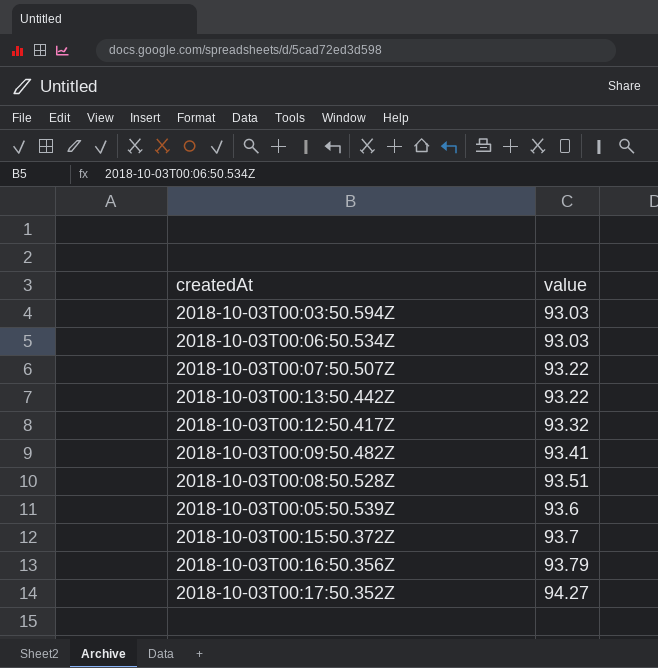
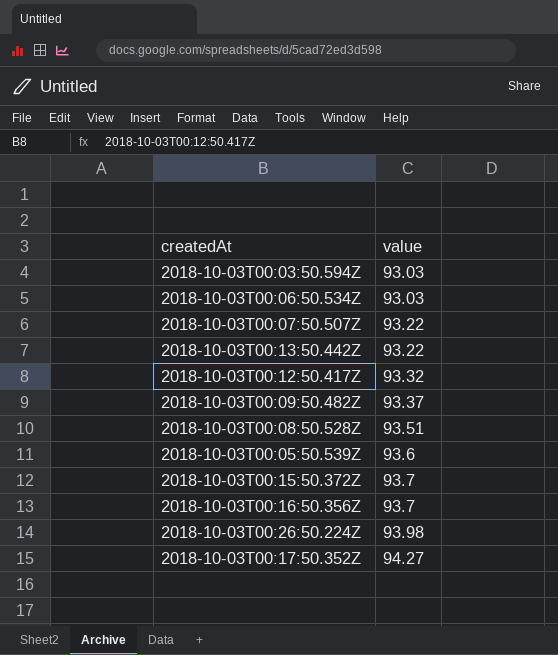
2018-10-03T00:09:50.482Z | value: 93.41 -> 93.37
2018-10-03T00:16:50.356Z | value: 93.79 -> 93.7
row 2018-10-03T00:26:50.224Z: none -> 93.98

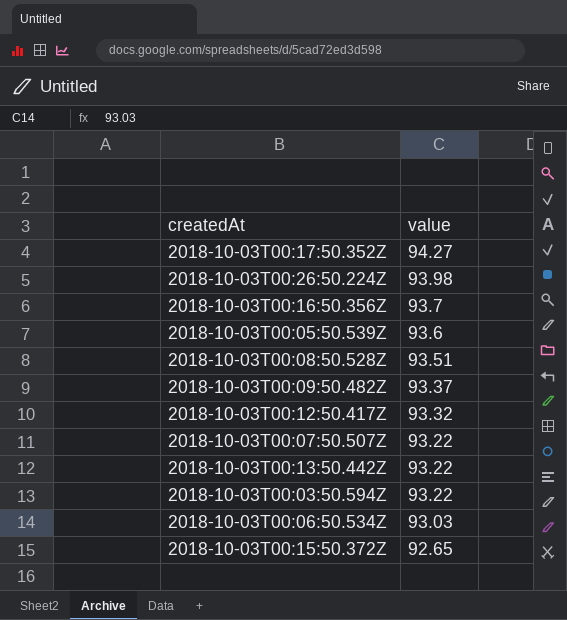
row order: value ascending -> value descending
2018-10-03T00:03:50.594Z | value: 93.03 -> 93.22
2018-10-03T00:15:50.372Z | value: 93.7 -> 92.65

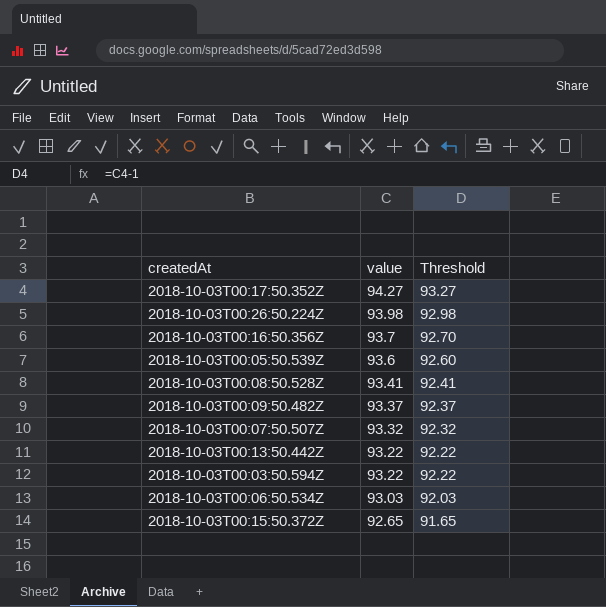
column Threshold | formula: none -> [value] - 1
row 2018-10-03T00:12:50.417Z: 93.32 -> none
2018-10-03T00:08:50.528Z | value: 93.51 -> 93.41
2018-10-03T00:07:50.507Z | value: 93.22 -> 93.32

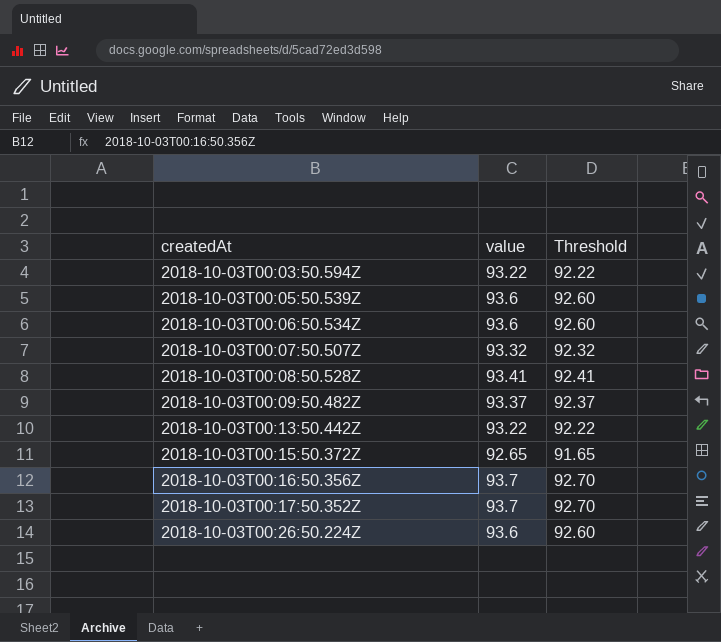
row order: value descending -> createdAt ascending
2018-10-03T00:06:50.534Z | value: 93.03 -> 93.6
2018-10-03T00:06:50.534Z | Threshold: 92.03 -> 92.60
2018-10-03T00:17:50.352Z | value: 94.27 -> 93.7
2018-10-03T00:17:50.352Z | Threshold: 93.27 -> 92.70
2018-10-03T00:26:50.224Z | value: 93.98 -> 93.6
2018-10-03T00:26:50.224Z | Threshold: 92.98 -> 92.60

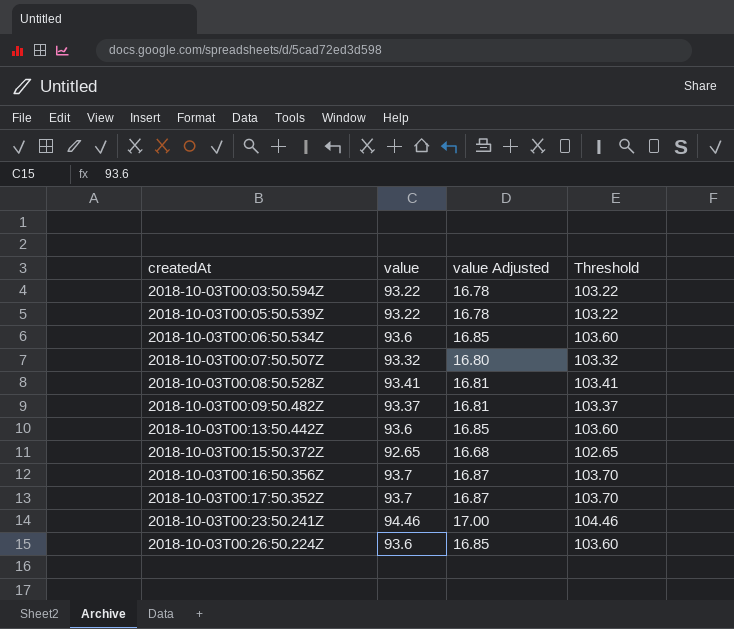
column value Adjusted | formula: none -> [value] * 0.18
column Threshold | formula: [value] - 1 -> [value] + 10
2018-10-03T00:05:50.539Z | value: 93.6 -> 93.22
2018-10-03T00:13:50.442Z | value: 93.22 -> 93.6
row 2018-10-03T00:23:50.241Z: none -> 94.46 | 17.00 | 104.46

